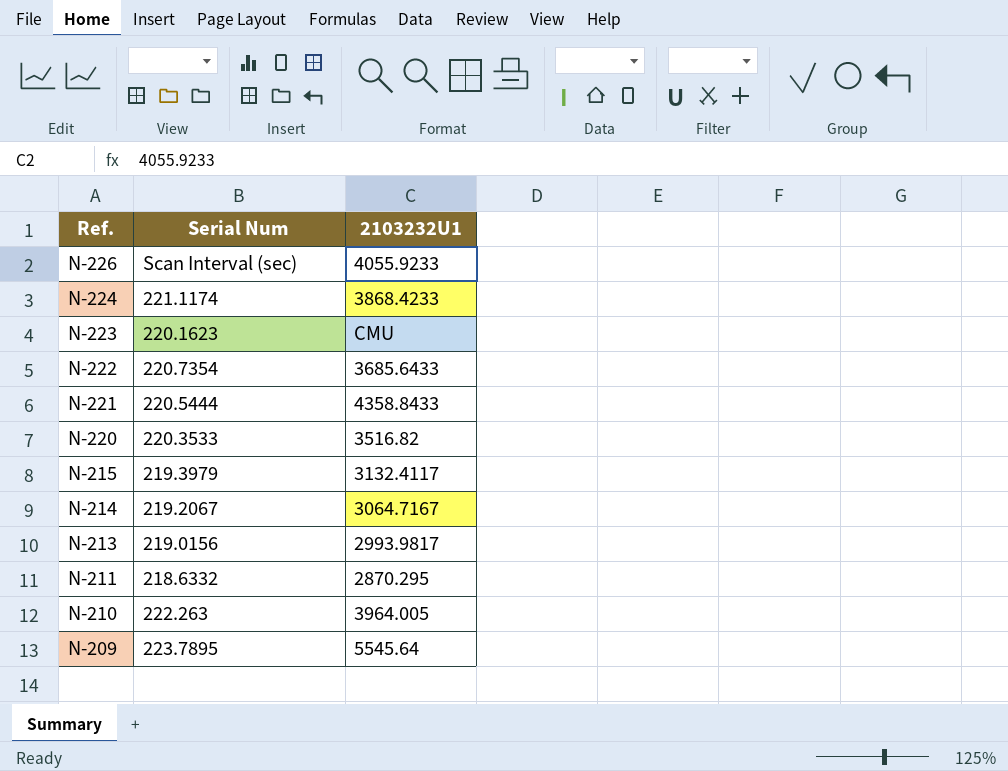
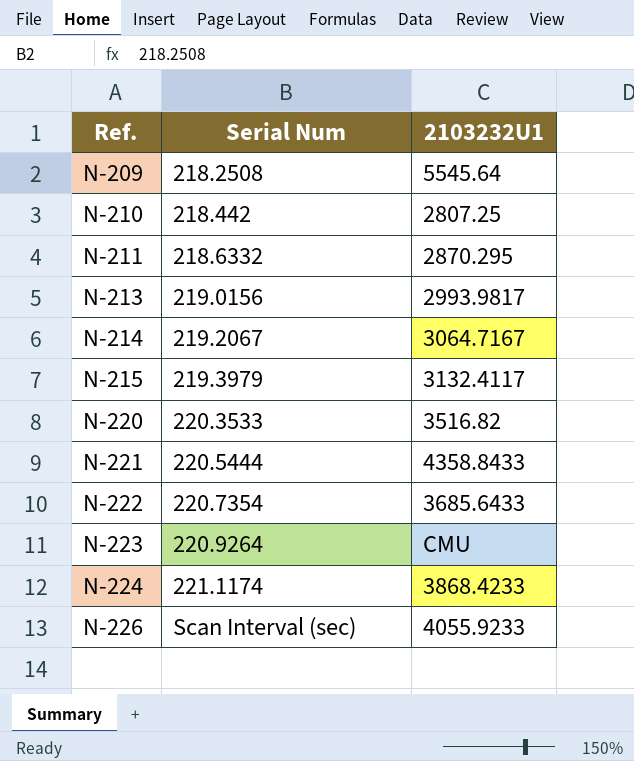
row order: Ref. descending -> Ref. ascending
N-209 | Serial Num: 223.7895 -> 218.2508
N-210 | Serial Num: 222.263 -> 218.442
N-210 | 2103232U1: 3964.005 -> 2807.25
N-223 | Serial Num: 220.1623 -> 220.9264

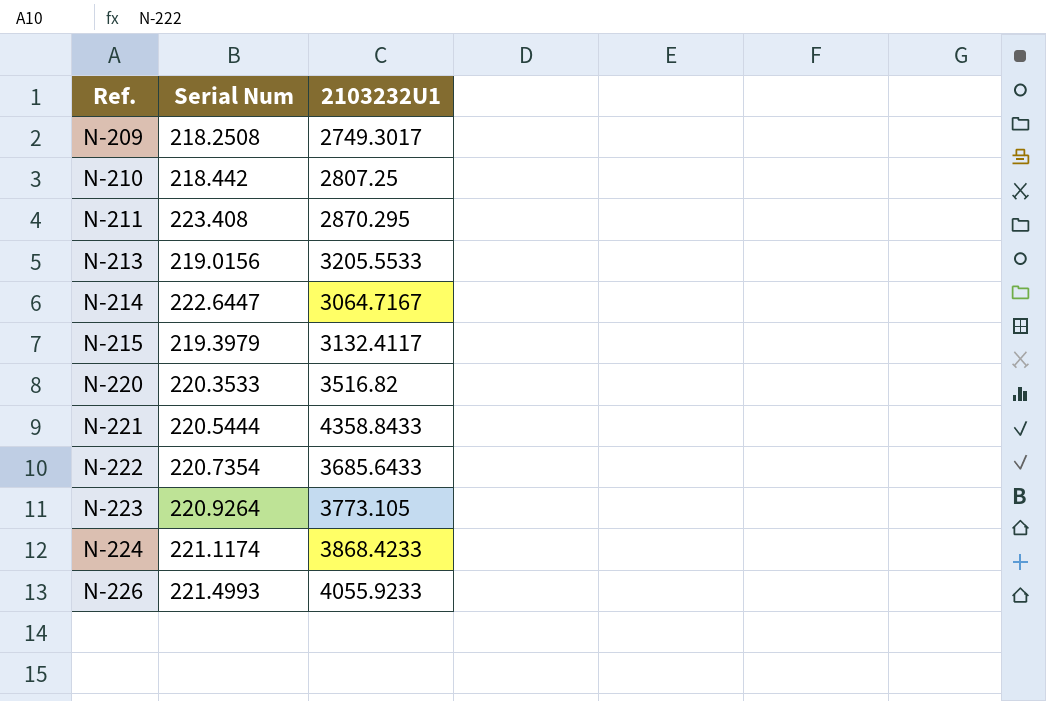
N-209 | 2103232U1: 5545.64 -> 2749.3017
N-211 | Serial Num: 218.6332 -> 223.408
N-213 | 2103232U1: 2993.9817 -> 3205.5533
N-214 | Serial Num: 219.2067 -> 222.6447
N-223 | 2103232U1: CMU -> 3773.105
N-226 | Serial Num: Scan Interval (sec) -> 221.4993

